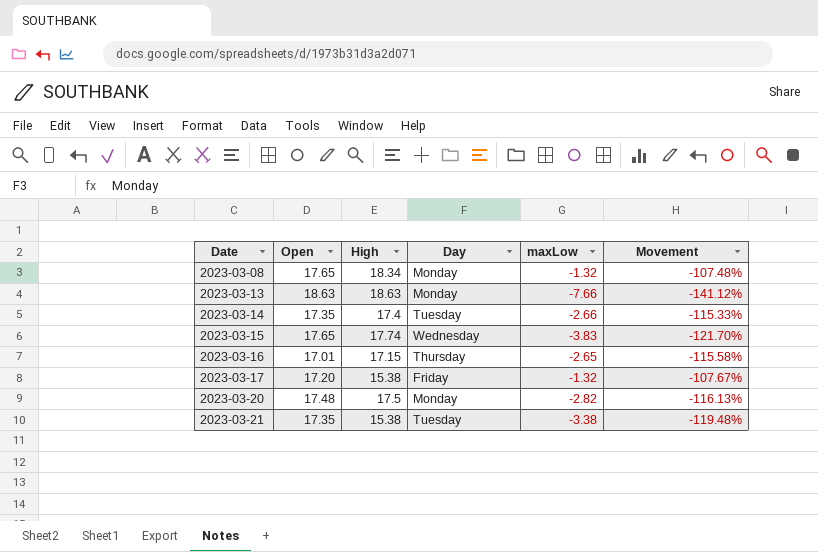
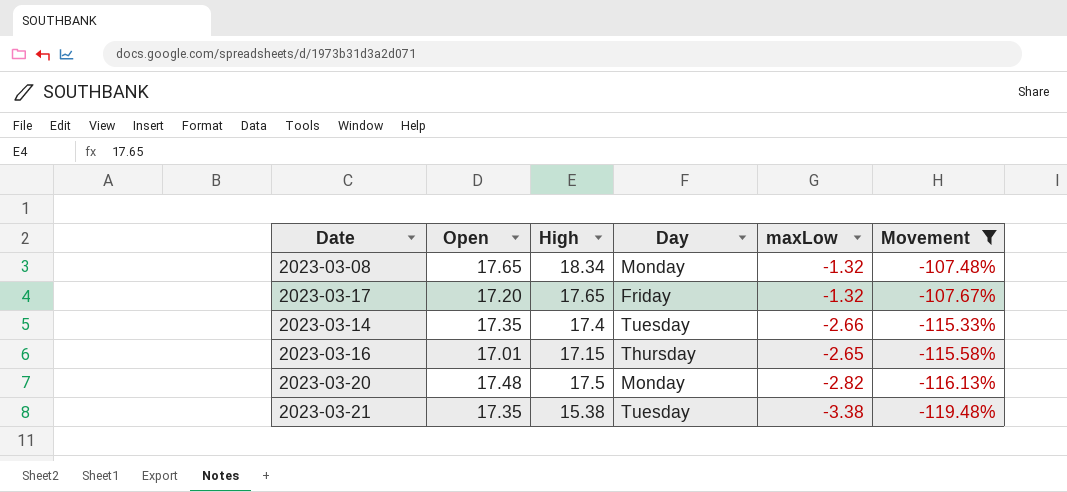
filter: none -> Movement >= -119.48%
row order: Date ascending -> Movement descending
2023-03-17 | High: 15.38 -> 17.65

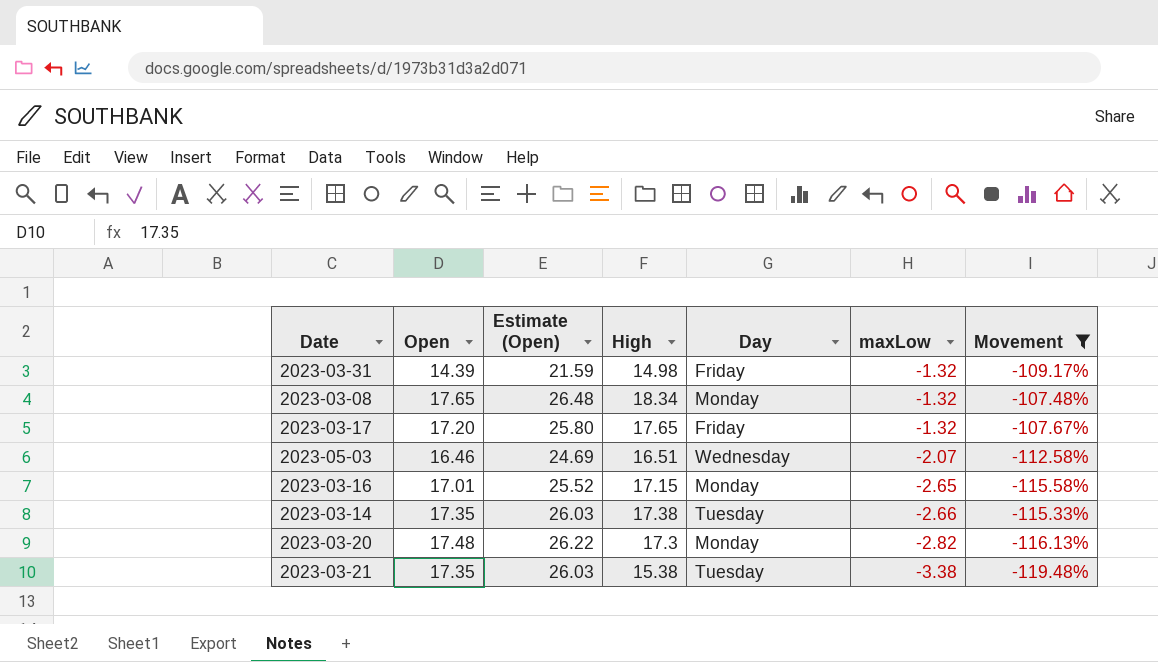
row order: Movement descending -> maxLow descending
column Estimate (Open) | formula: none -> [Open] * 1.5
row 2023-03-31: none -> 14.39 | 21.59 | 14.98 | Friday | -1.32 | -109.17%
row 2023-05-03: none -> 16.46 | 24.69 | 16.51 | Wednesday | -2.07 | -112.58%
2023-03-16 | Day: Thursday -> Monday
2023-03-14 | High: 17.4 -> 17.38
2023-03-20 | High: 17.5 -> 17.3

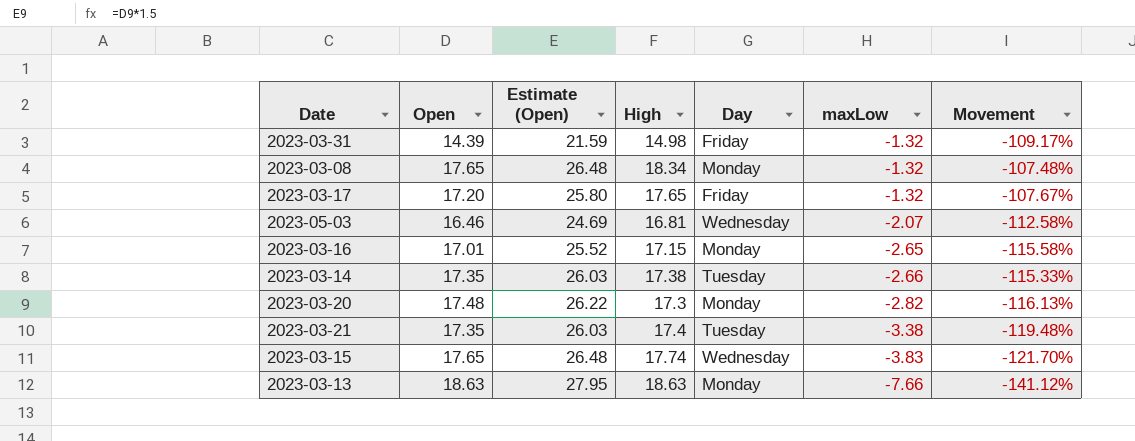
filter: Movement >= -119.48% -> none
2023-05-03 | High: 16.51 -> 16.81
2023-03-21 | High: 15.38 -> 17.4

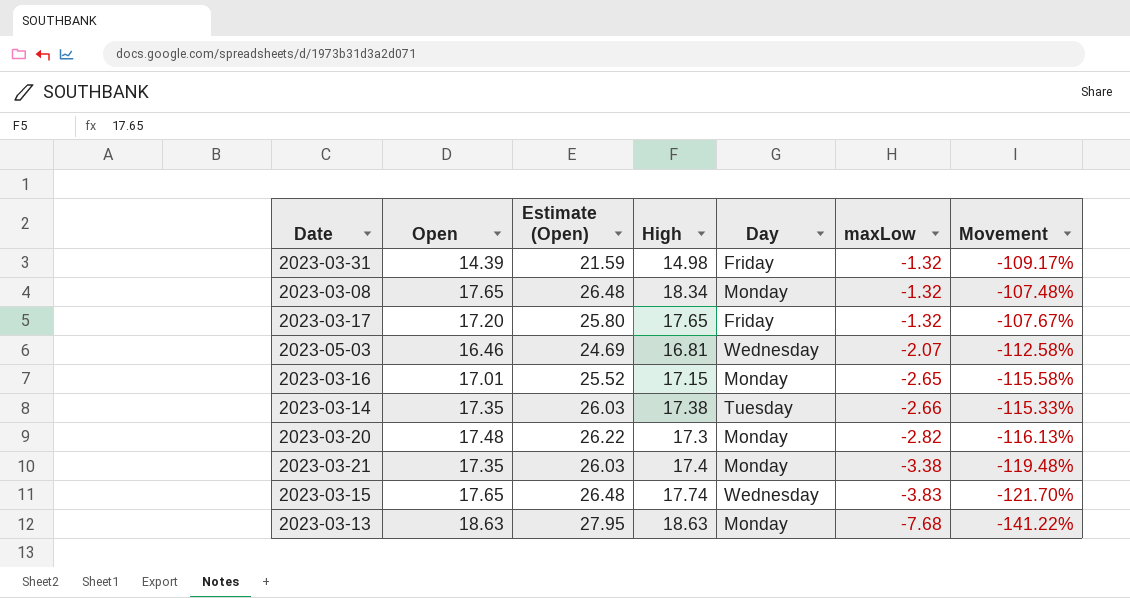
2023-03-21 | Day: Tuesday -> Monday
2023-03-13 | maxLow: -7.66 -> -7.68
2023-03-13 | Movement: -141.12% -> -141.22%

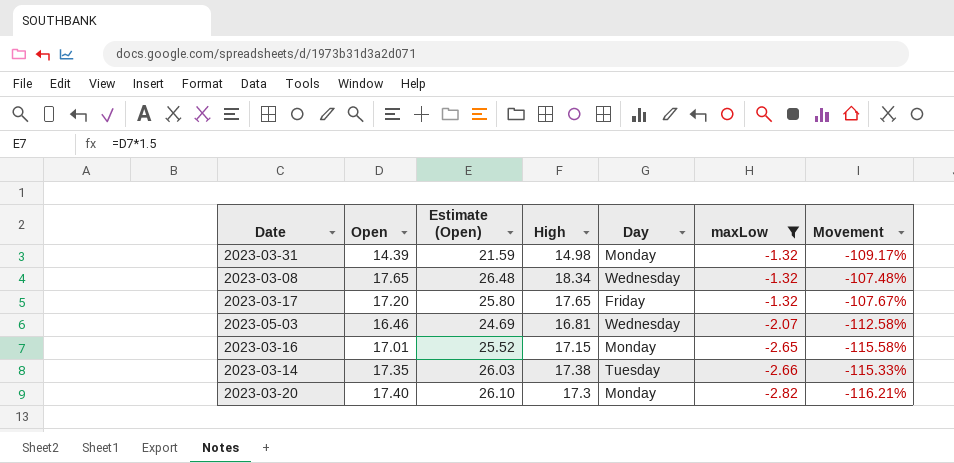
filter: none -> maxLow >= -2.82
2023-03-31 | Day: Friday -> Monday
2023-03-08 | Day: Monday -> Wednesday
2023-03-20 | Open: 17.48 -> 17.40
2023-03-20 | Estimate (Open): 26.22 -> 26.10
2023-03-20 | Movement: -116.13% -> -116.21%

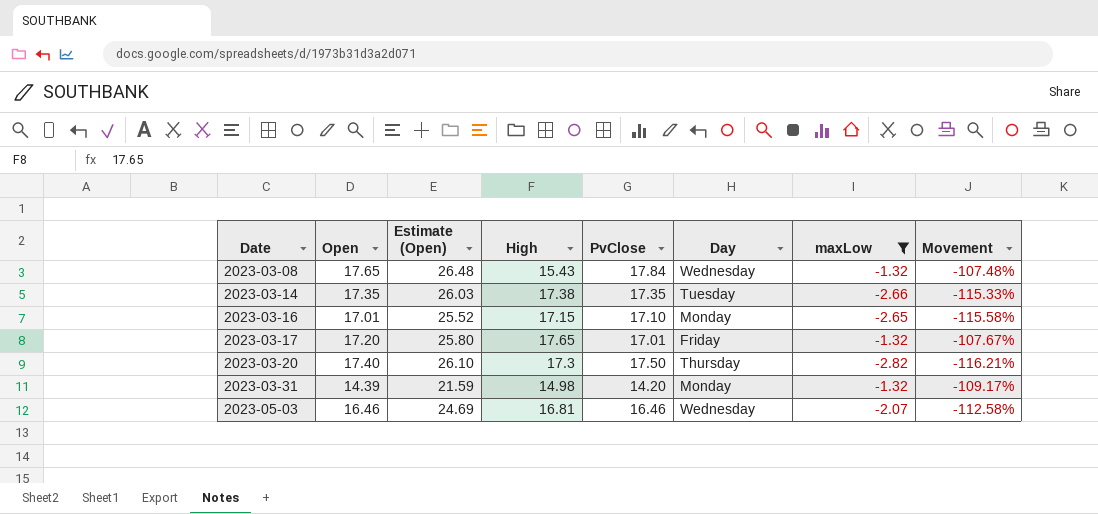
row order: maxLow descending -> Date ascending
column PvClose | position: none -> 5
2023-03-08 | High: 18.34 -> 15.43
2023-03-20 | Day: Monday -> Thursday

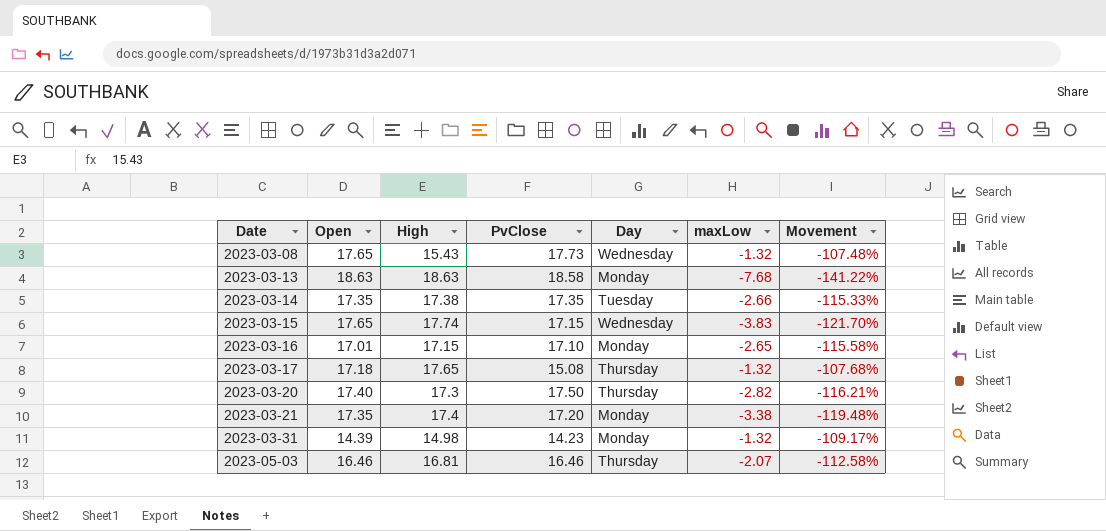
filter: maxLow >= -2.82 -> none
column Estimate (Open) | formula: [Open] * 1.5 -> none
2023-03-08 | PvClose: 17.84 -> 17.73
2023-03-17 | Open: 17.20 -> 17.18
2023-03-17 | PvClose: 17.01 -> 15.08
2023-03-17 | Day: Friday -> Thursday
2023-03-17 | Movement: -107.67% -> -107.68%
2023-03-31 | PvClose: 14.20 -> 14.23
2023-05-03 | Day: Wednesday -> Thursday

